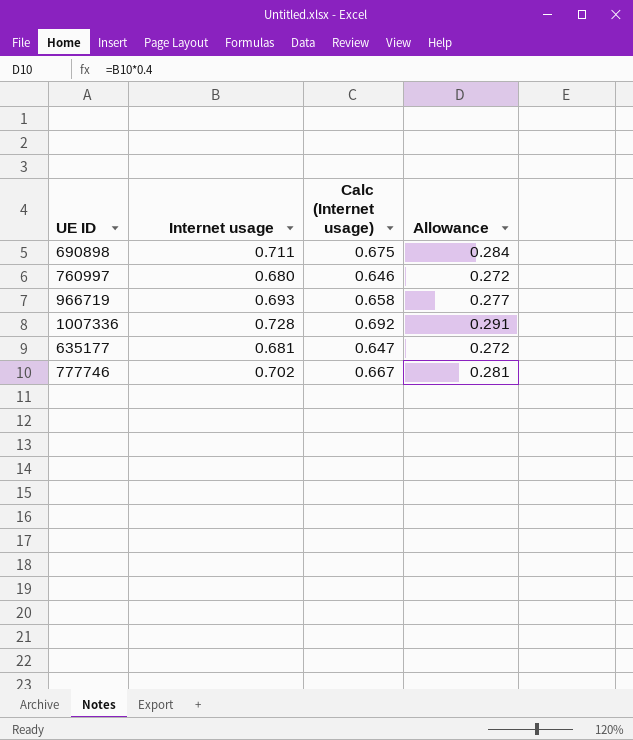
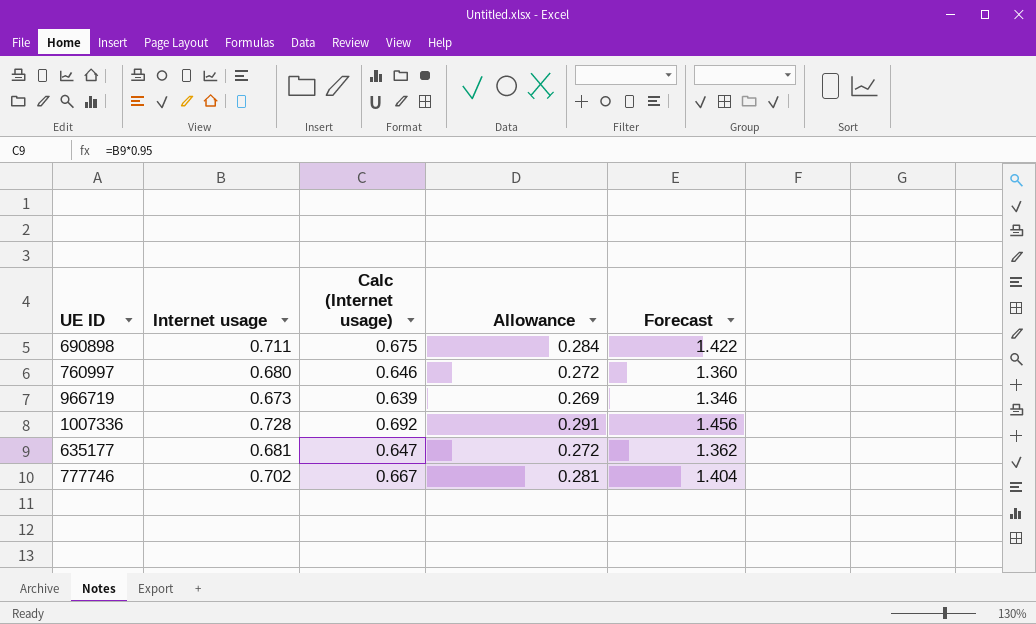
column Forecast | formula: none -> [Internet usage] * 2
966719 | Internet usage: 0.693 -> 0.673
966719 | Calc (Internet usage): 0.658 -> 0.639
966719 | Allowance: 0.277 -> 0.269

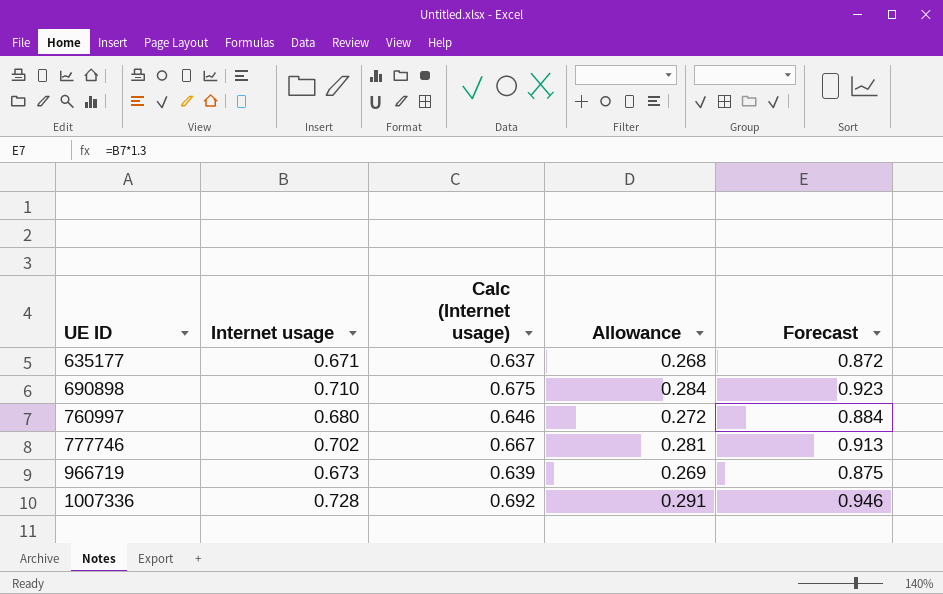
row order: none -> UE ID ascending
column Forecast | formula: [Internet usage] * 2 -> [Internet usage] * 1.3
635177 | Internet usage: 0.681 -> 0.671
635177 | Calc (Internet usage): 0.647 -> 0.637
635177 | Allowance: 0.272 -> 0.268
690898 | Internet usage: 0.711 -> 0.710

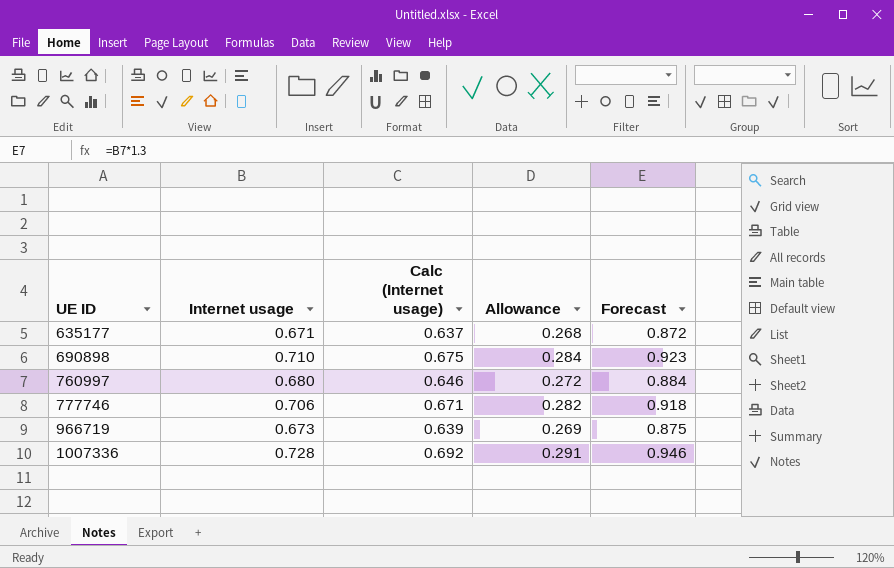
777746 | Internet usage: 0.702 -> 0.706
777746 | Calc (Internet usage): 0.667 -> 0.671
777746 | Allowance: 0.281 -> 0.282
777746 | Forecast: 0.913 -> 0.918

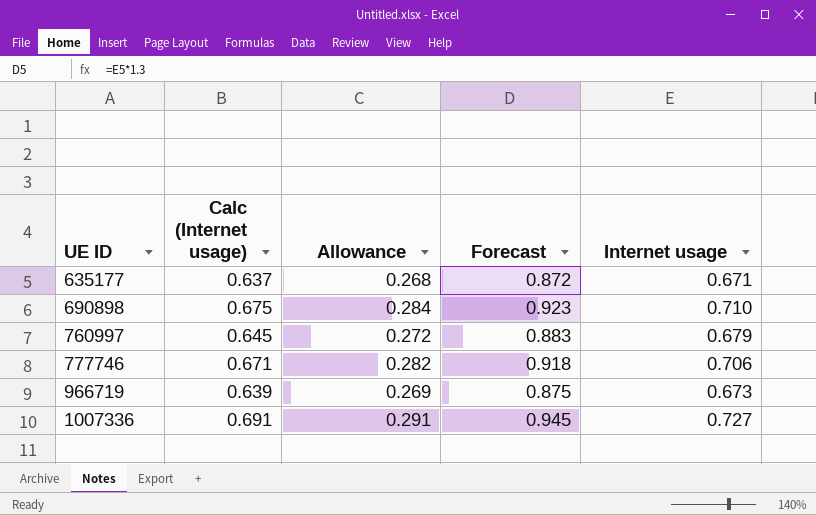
column Internet usage | position: 2 -> 5
760997 | Calc (Internet usage): 0.646 -> 0.645
760997 | Forecast: 0.884 -> 0.883
760997 | Internet usage: 0.680 -> 0.679
1007336 | Calc (Internet usage): 0.692 -> 0.691
1007336 | Forecast: 0.946 -> 0.945
1007336 | Internet usage: 0.728 -> 0.727

